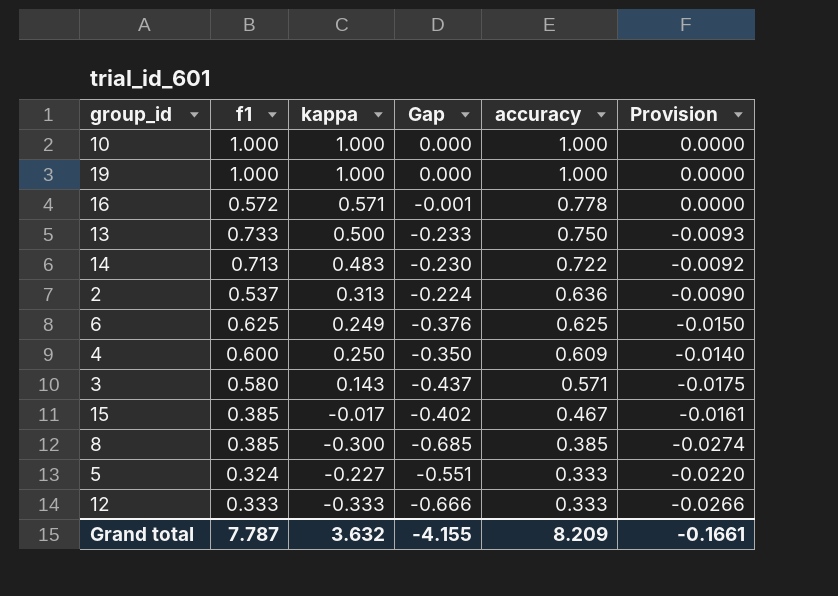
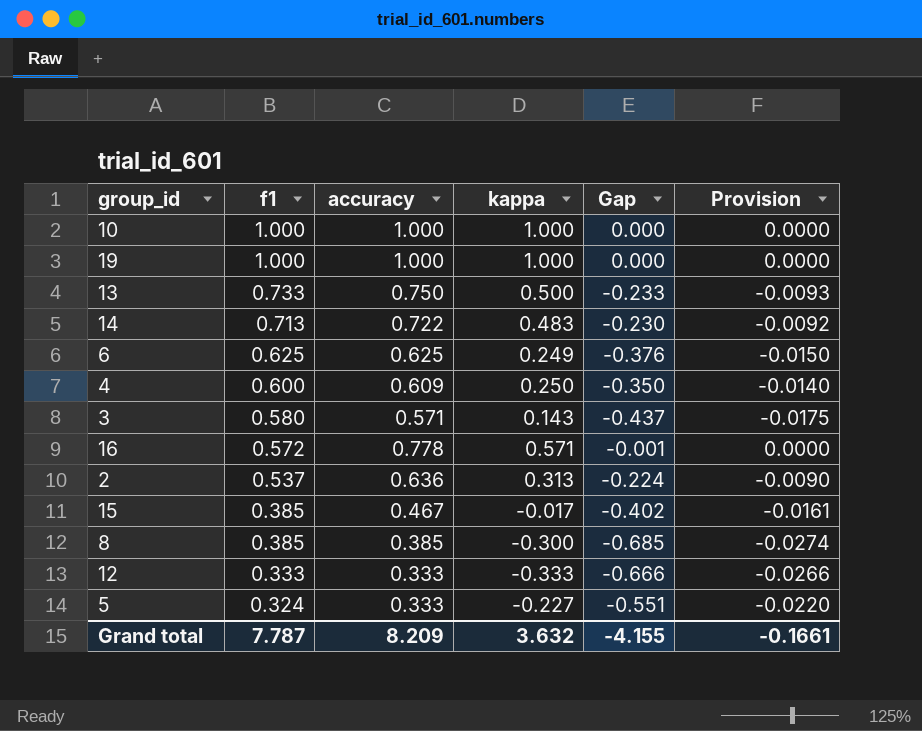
row order: accuracy descending -> f1 descending
column accuracy | position: 5 -> 3

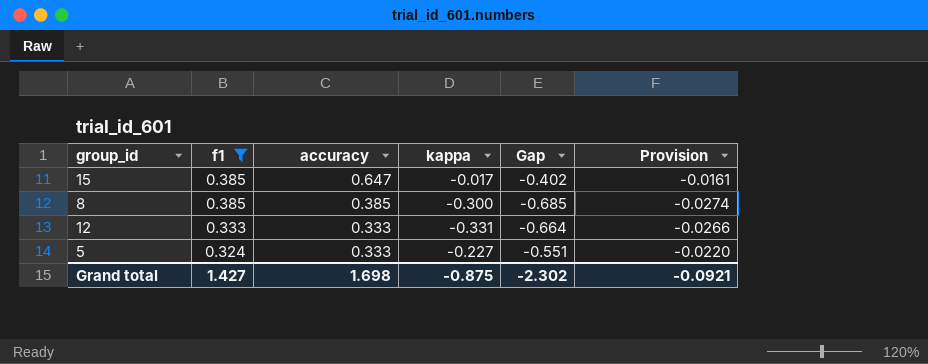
filter: none -> f1 <= 0.385
15 | accuracy: 0.467 -> 0.647
12 | kappa: -0.333 -> -0.331
12 | Gap: -0.666 -> -0.664
Grand total | f1: 7.787 -> 1.427
Grand total | accuracy: 8.209 -> 1.698
Grand total | kappa: 3.632 -> -0.875
Grand total | Gap: -4.155 -> -2.302
Grand total | Provision: -0.1661 -> -0.0921

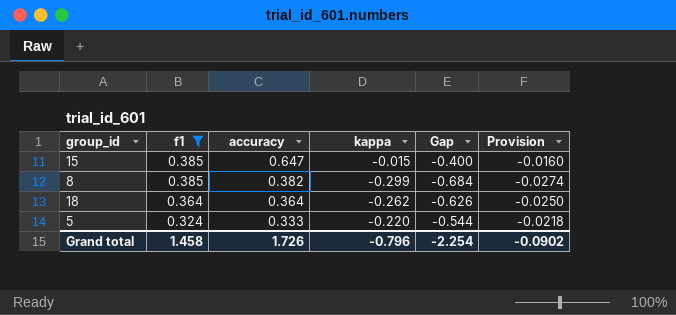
row 12: 0.333 | 0.333 | -0.331 | -0.664 | -0.0266 -> none
15 | kappa: -0.017 -> -0.015
15 | Gap: -0.402 -> -0.400
15 | Provision: -0.0161 -> -0.0160
8 | accuracy: 0.385 -> 0.382
8 | kappa: -0.300 -> -0.299
8 | Gap: -0.685 -> -0.684
row 18: none -> 0.364 | 0.364 | -0.262 | -0.626 | -0.0250
5 | kappa: -0.227 -> -0.220
5 | Gap: -0.551 -> -0.544
5 | Provision: -0.0220 -> -0.0218
Grand total | f1: 1.427 -> 1.458
Grand total | accuracy: 1.698 -> 1.726
Grand total | kappa: -0.875 -> -0.796
Grand total | Gap: -2.302 -> -2.254
Grand total | Provision: -0.0921 -> -0.0902

